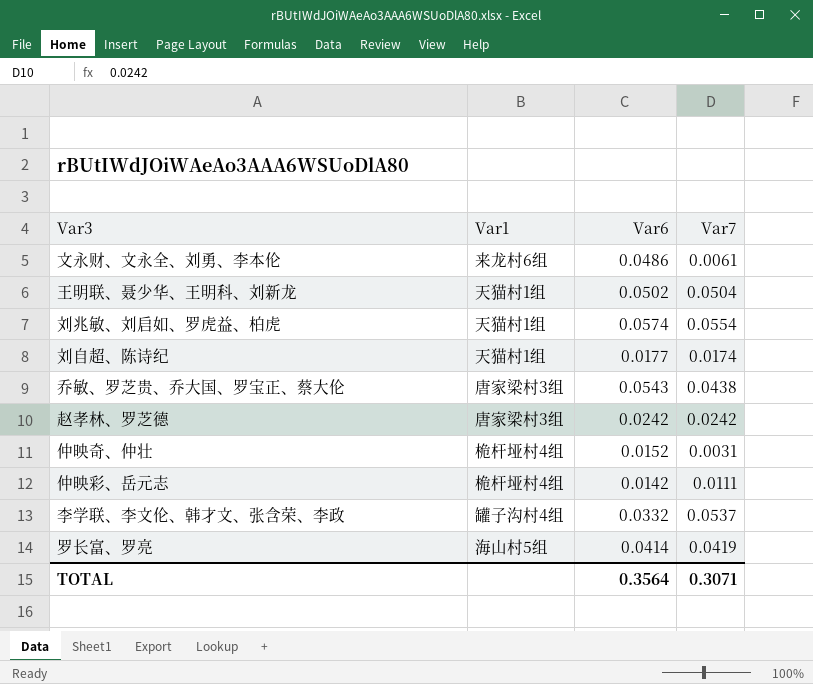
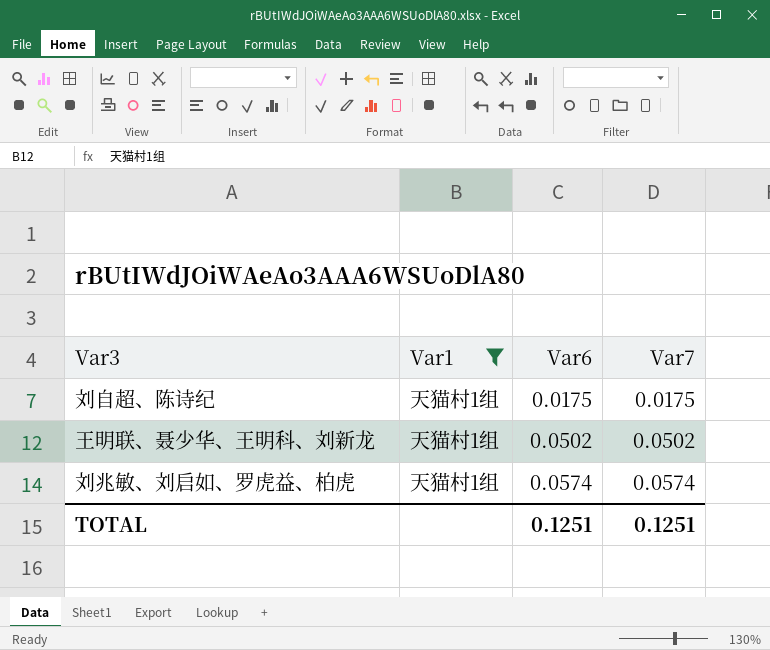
filter: none -> Var1 = 天猫村1组
row order: none -> Var6 ascending
刘自超、陈诗纪 | Var6: 0.0177 -> 0.0175
刘自超、陈诗纪 | Var7: 0.0174 -> 0.0175
王明联、聂少华、王明科、刘新龙 | Var7: 0.0504 -> 0.0502
刘兆敏、刘启如、罗虎益、柏虎 | Var7: 0.0554 -> 0.0574
TOTAL | Var6: 0.3564 -> 0.1251
TOTAL | Var7: 0.3071 -> 0.1251

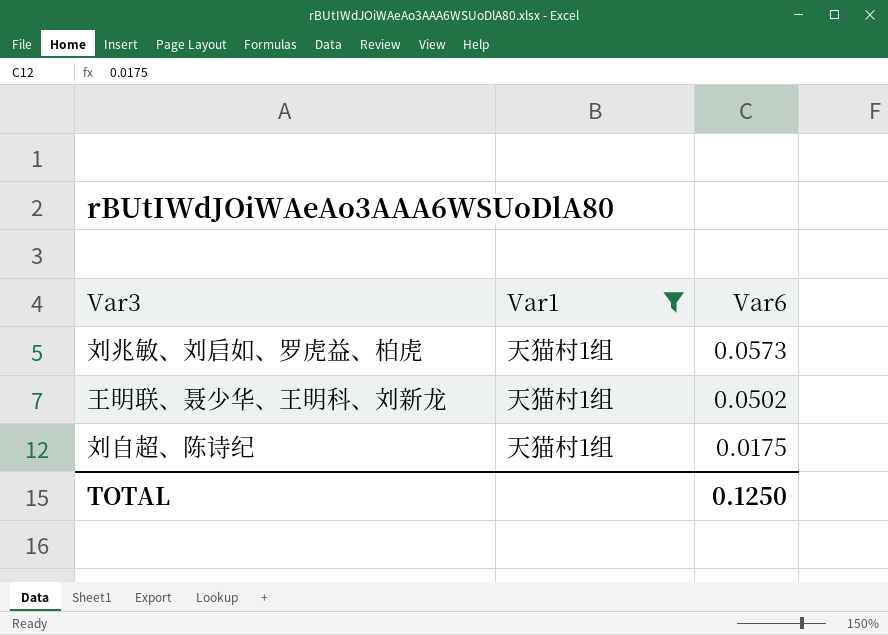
row order: Var6 ascending -> Var6 descending
column Var7 | position: 4 -> none
刘兆敏、刘启如、罗虎益、柏虎 | Var6: 0.0574 -> 0.0573
TOTAL | Var6: 0.1251 -> 0.1250

